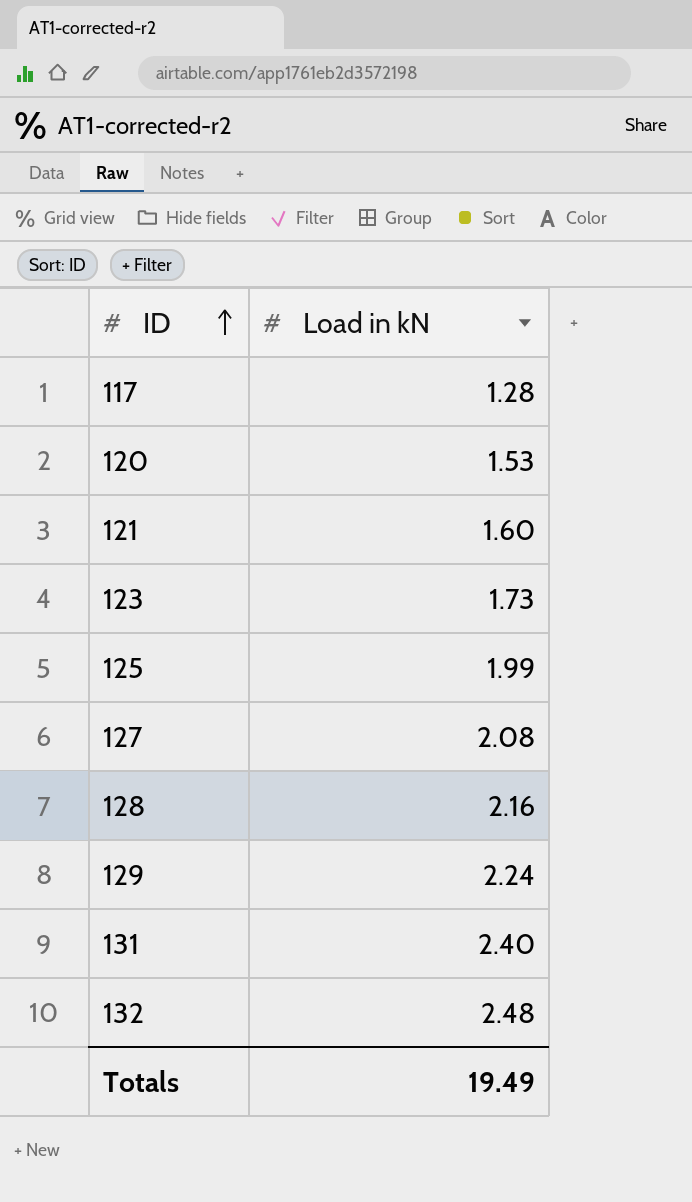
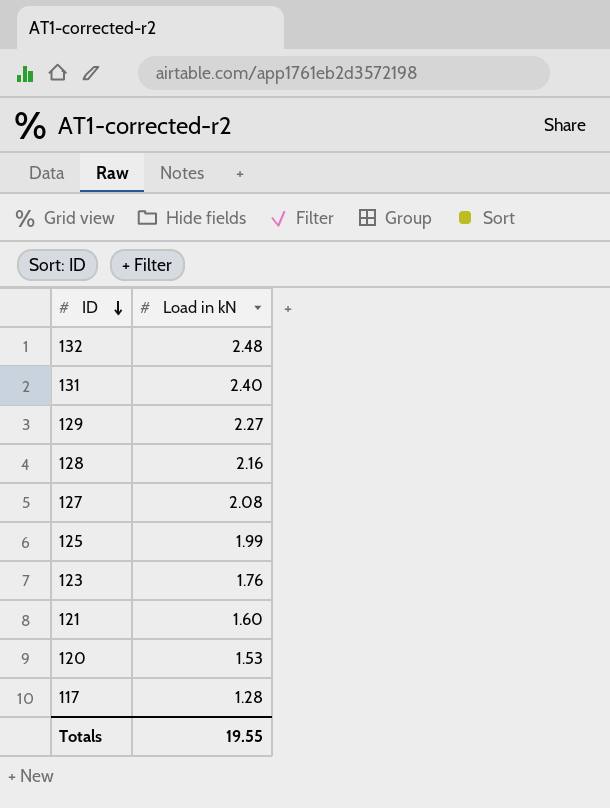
row order: ID ascending -> ID descending
129 | Load in kN: 2.24 -> 2.27
123 | Load in kN: 1.73 -> 1.76
Totals | Load in kN: 19.49 -> 19.55

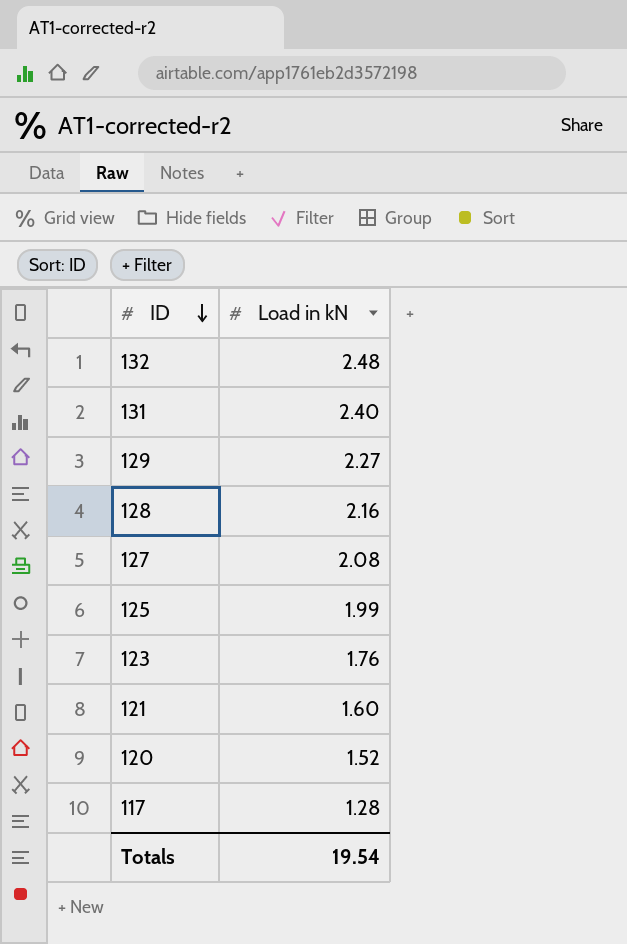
120 | Load in kN: 1.53 -> 1.52
Totals | Load in kN: 19.55 -> 19.54

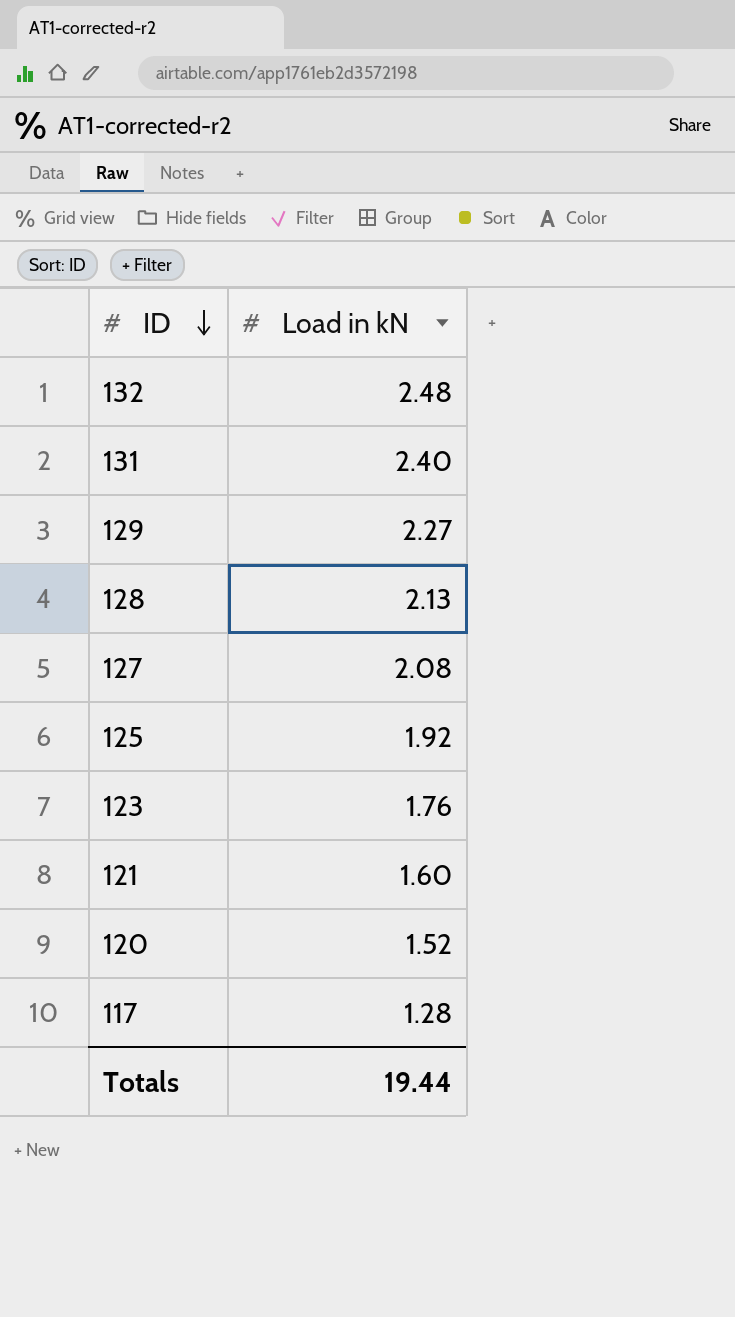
128 | Load in kN: 2.16 -> 2.13
125 | Load in kN: 1.99 -> 1.92
Totals | Load in kN: 19.54 -> 19.44

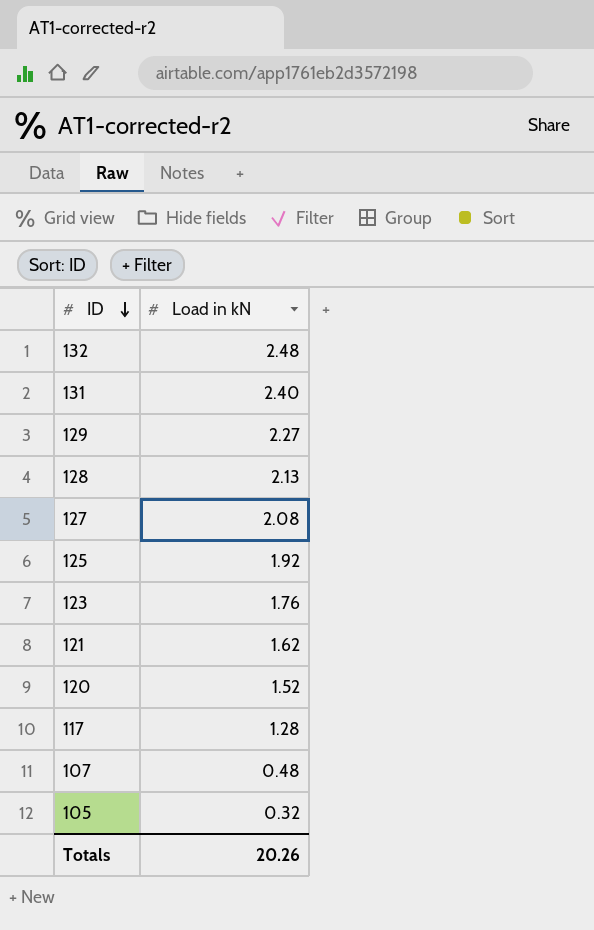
121 | Load in kN: 1.60 -> 1.62
row 107: none -> 0.48
row 105: none -> 0.32
Totals | Load in kN: 19.44 -> 20.26

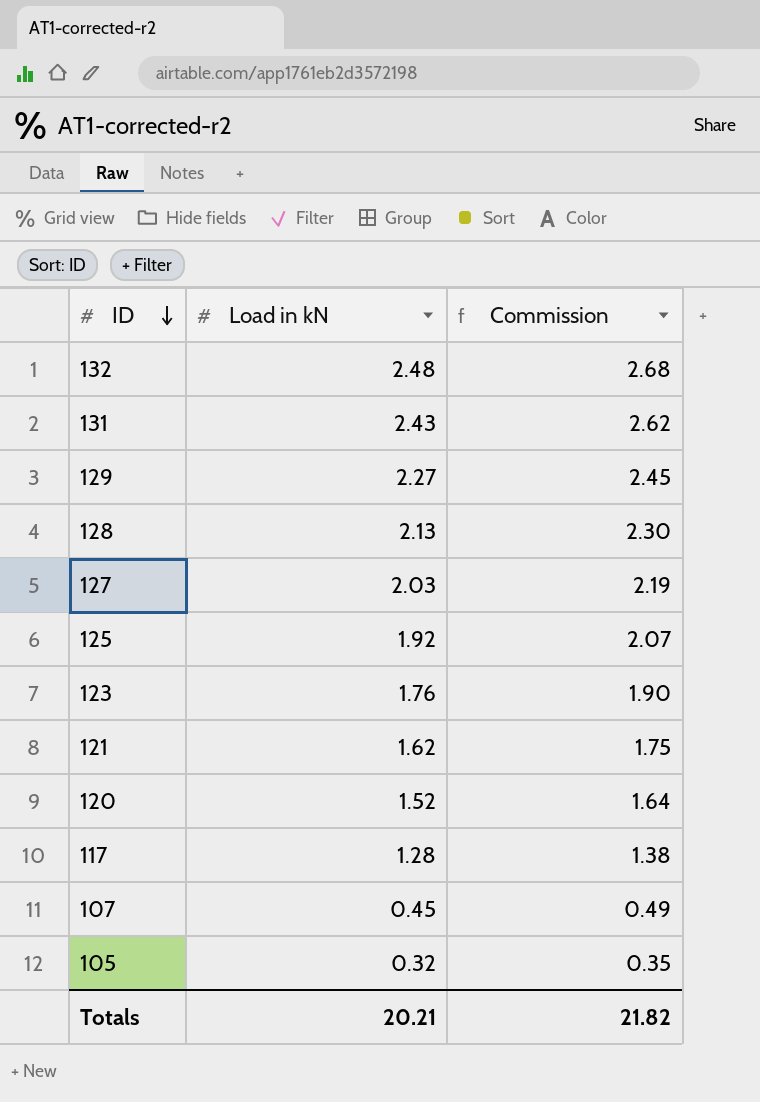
column Commission | formula: none -> [Load in kN] * 1.08
131 | Load in kN: 2.40 -> 2.43
127 | Load in kN: 2.08 -> 2.03
107 | Load in kN: 0.48 -> 0.45
Totals | Load in kN: 20.26 -> 20.21

